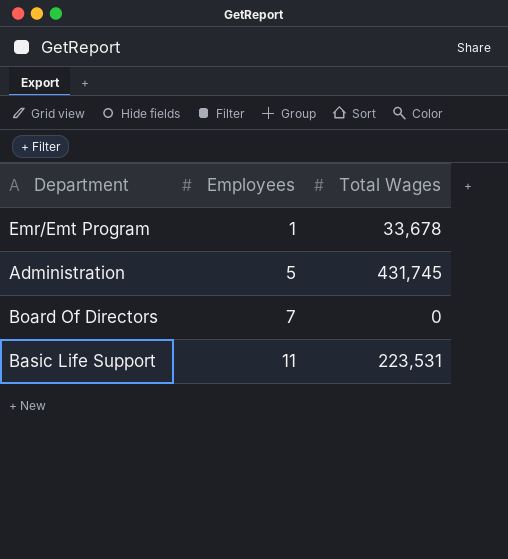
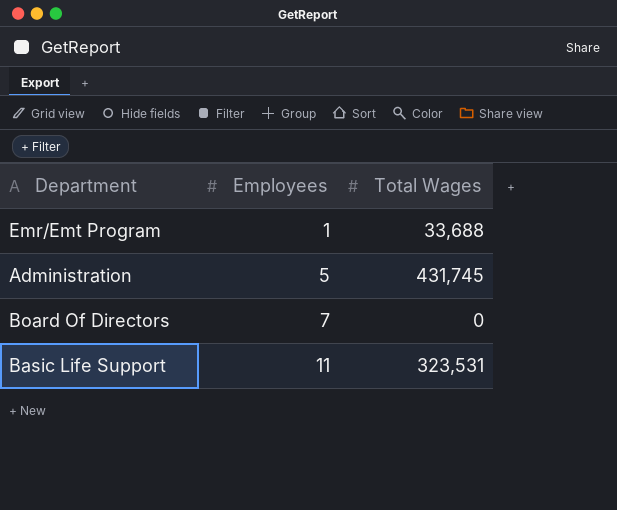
Emr/Emt Program | Total Wages: 33,678 -> 33,688
Basic Life Support | Total Wages: 223,531 -> 323,531

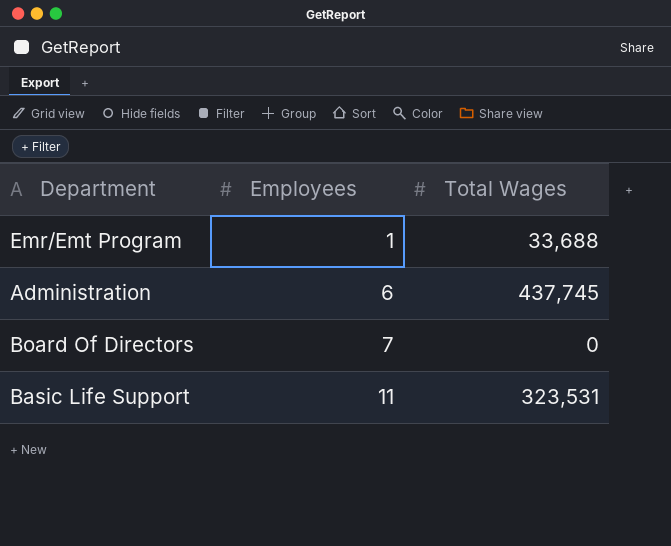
Administration | Employees: 5 -> 6
Administration | Total Wages: 431,745 -> 437,745

